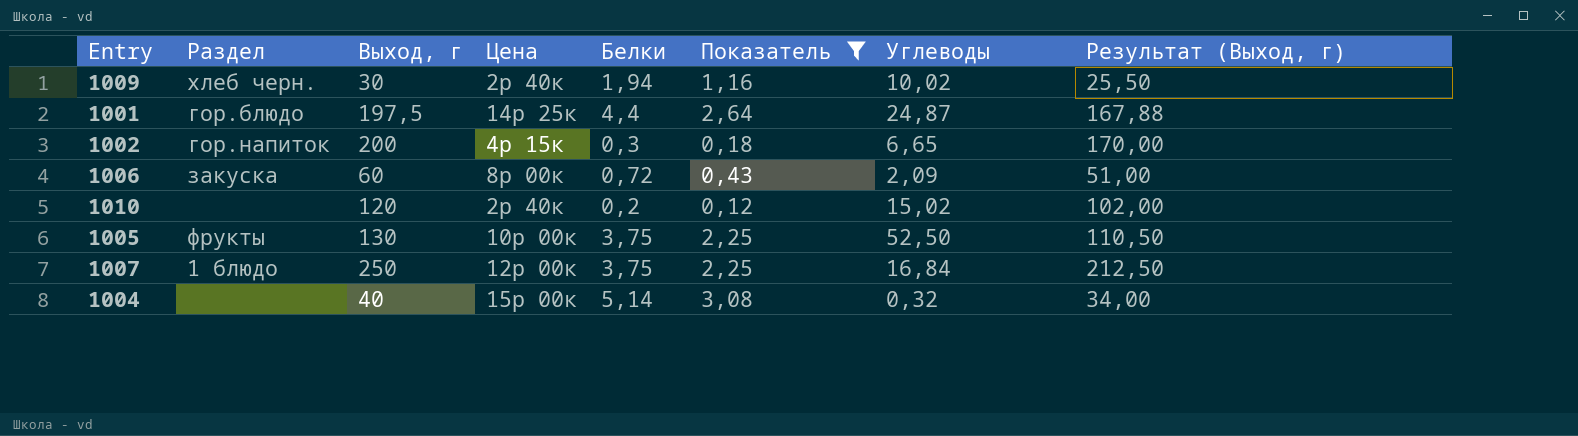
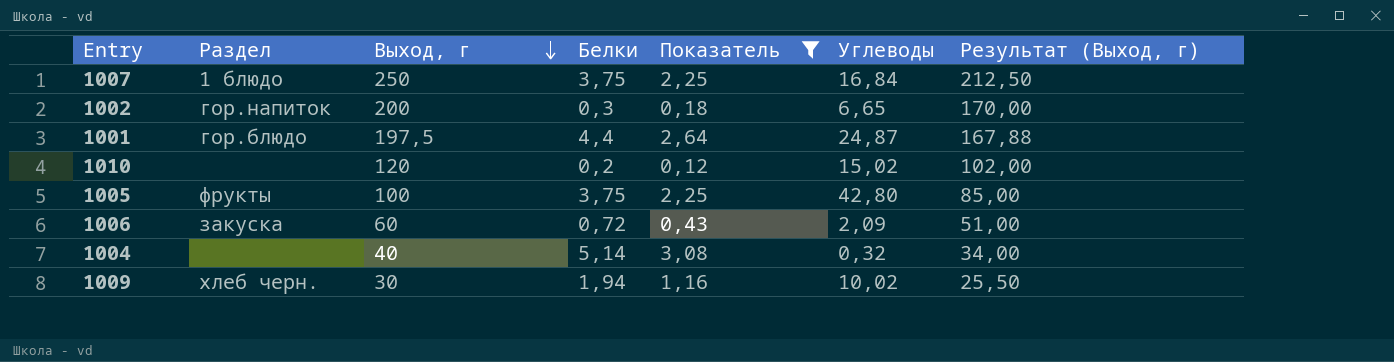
row order: none -> Выход, г descending
column Цена | position: 4 -> none
1005 | Выход, г: 130 -> 100
1005 | Углеводы: 52,50 -> 42,80
1005 | Результат (Выход, г): 110,50 -> 85,00

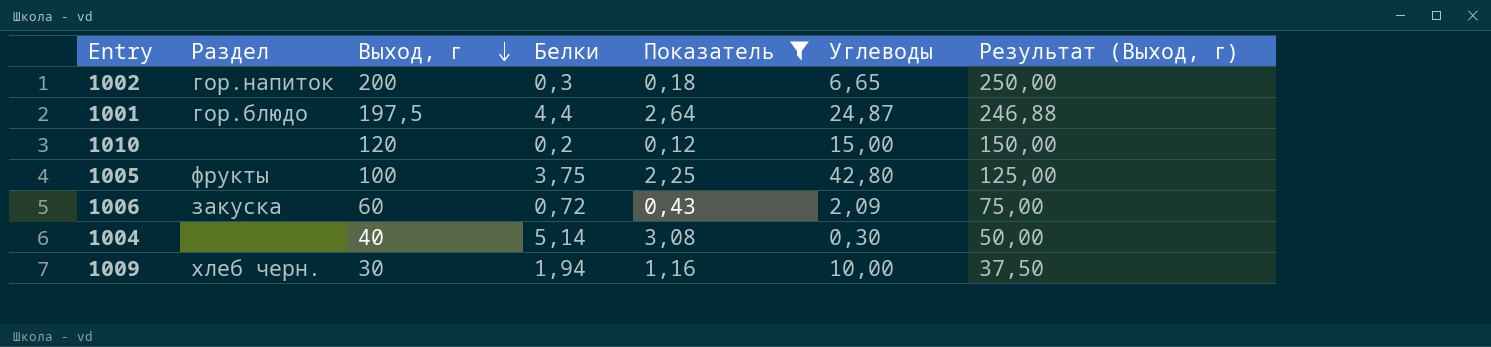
column Результат (Выход, г) | formula: [Выход, г] * 0,85 -> [Выход, г] * 1,25
row 1007: 1 блюдо | 250 | 3,75 | 2,25 | 16,84 | 212,50 -> none
1010 | Углеводы: 15,02 -> 15,00
1004 | Углеводы: 0,32 -> 0,30
1009 | Углеводы: 10,02 -> 10,00

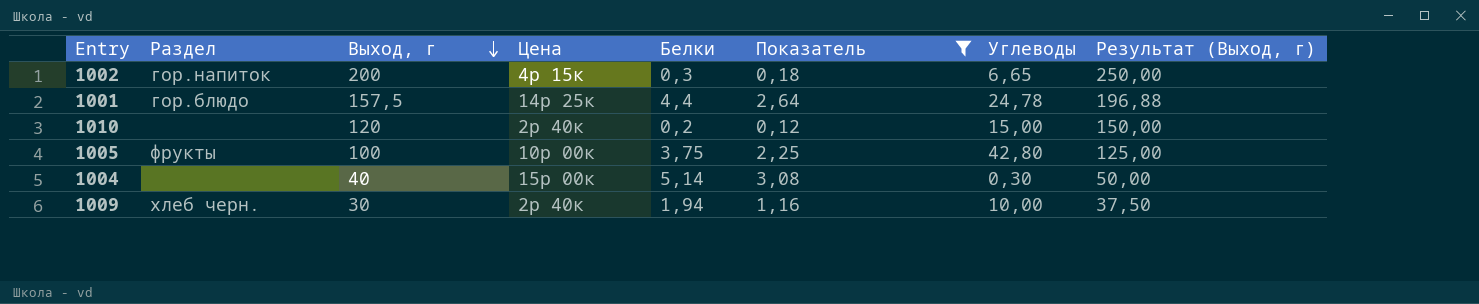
column Цена | position: none -> 4
row 1006: закуска | 60 | 0,72 | 0,43 | 2,09 | 75,00 -> none
1001 | Выход, г: 197,5 -> 157,5
1001 | Углеводы: 24,87 -> 24,78
1001 | Результат (Выход, г): 246,88 -> 196,88

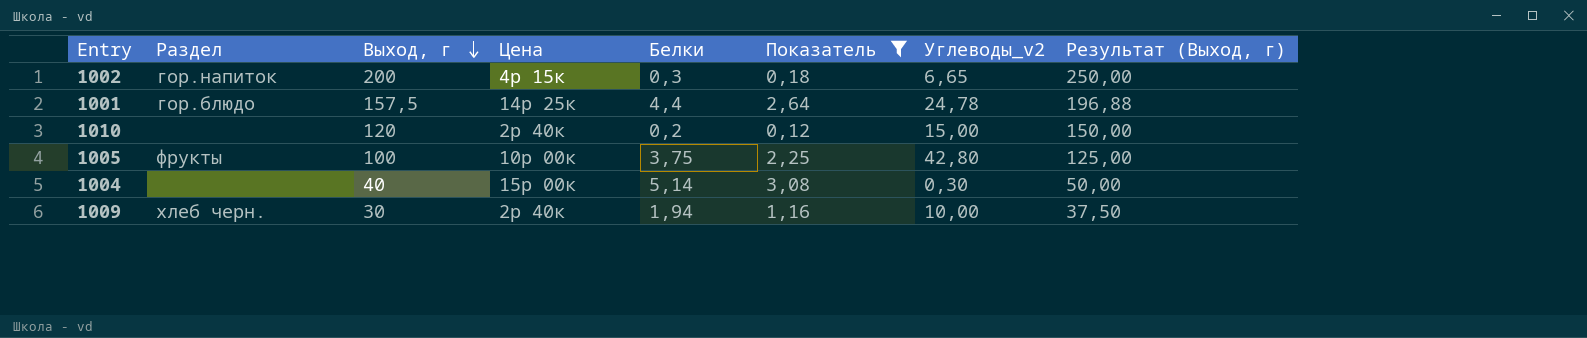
column name: Углеводы -> Углеводы_v2

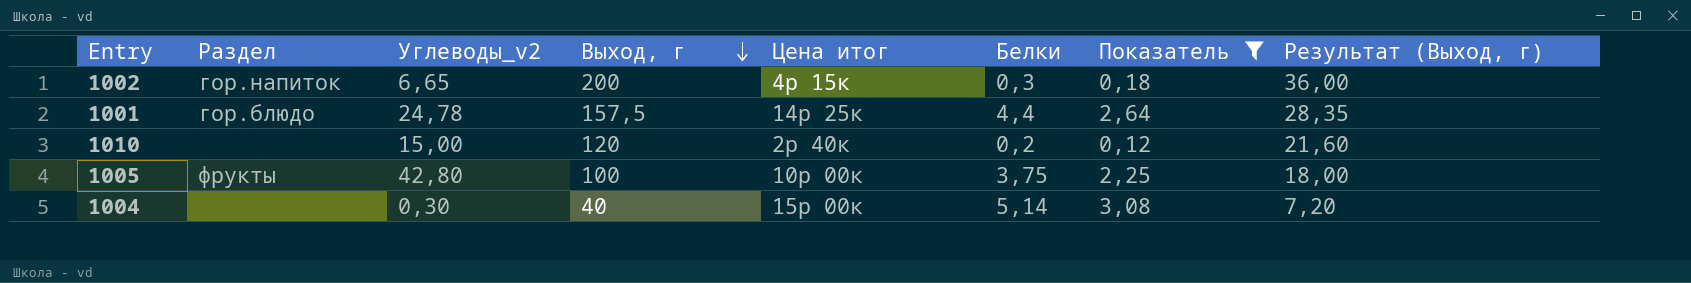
column Углеводы_v2 | position: 7 -> 3
column name: Цена -> Цена итог
column Результат (Выход, г) | formula: [Выход, г] * 1,25 -> [Выход, г] * 0,18
row 1009: хлеб черн. | 30 | 2р 40к | 1,94 | 1,16 | 10,00 | 37,50 -> none

